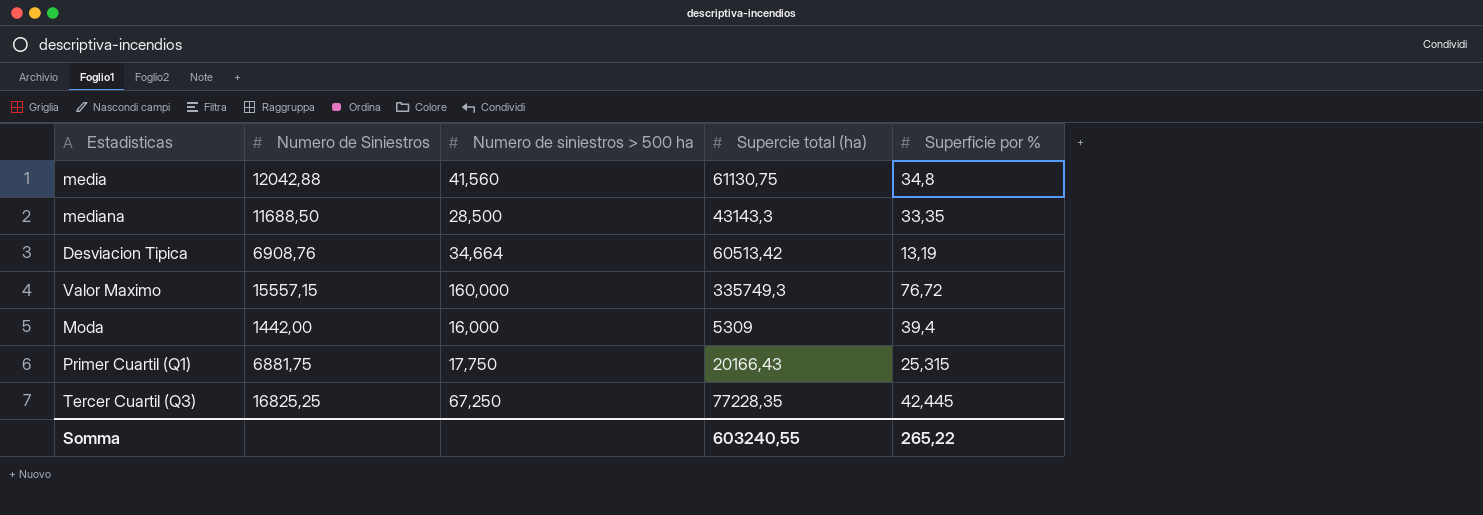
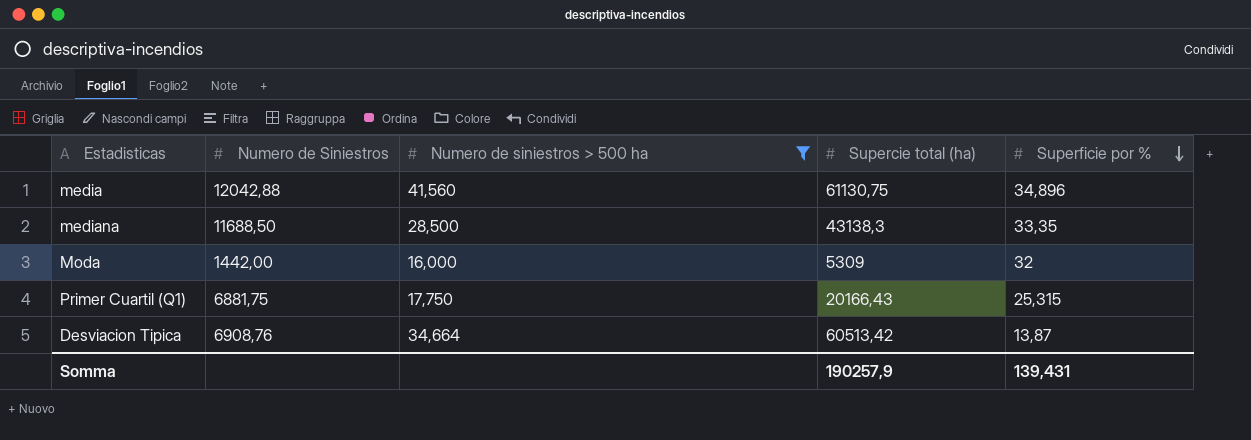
filter: none -> Numero de siniestros > 500 ha <= 41,560
row order: none -> Superficie por % descending
media | Superficie por %: 34,8 -> 34,896
mediana | Supercie total (ha): 43143,3 -> 43138,3
Moda | Superficie por %: 39,4 -> 32
Desviacion Tipica | Superficie por %: 13,19 -> 13,87
Somma | Supercie total (ha): 603240,55 -> 190257,9
Somma | Superficie por %: 265,22 -> 139,431

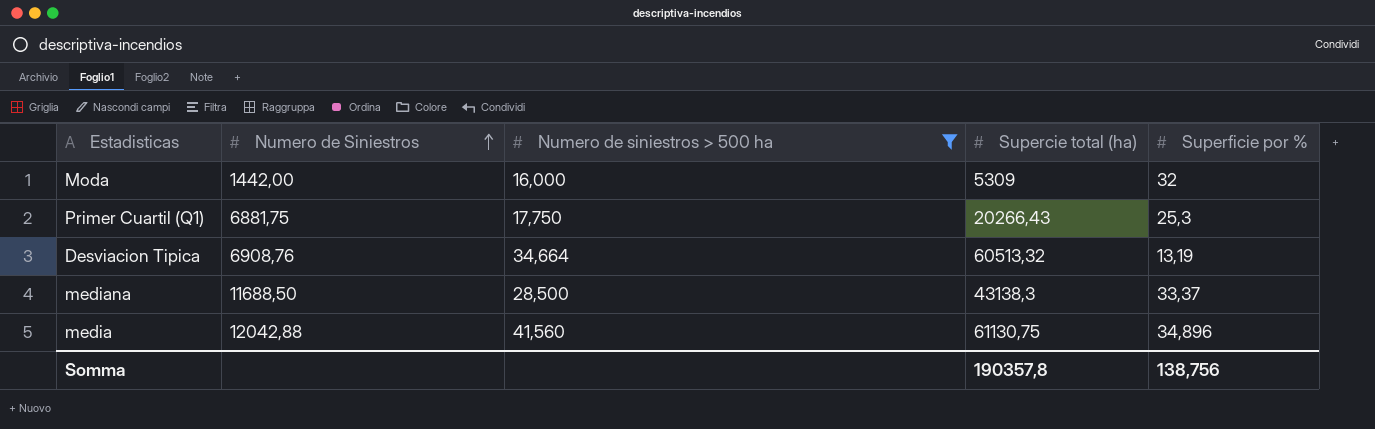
row order: Superficie por % descending -> Numero de Siniestros ascending
Primer Cuartil (Q1) | Supercie total (ha): 20166,43 -> 20266,43
Primer Cuartil (Q1) | Superficie por %: 25,315 -> 25,3
Desviacion Tipica | Supercie total (ha): 60513,42 -> 60513,32
Desviacion Tipica | Superficie por %: 13,87 -> 13,19
mediana | Superficie por %: 33,35 -> 33,37
Somma | Supercie total (ha): 190257,9 -> 190357,8
Somma | Superficie por %: 139,431 -> 138,756

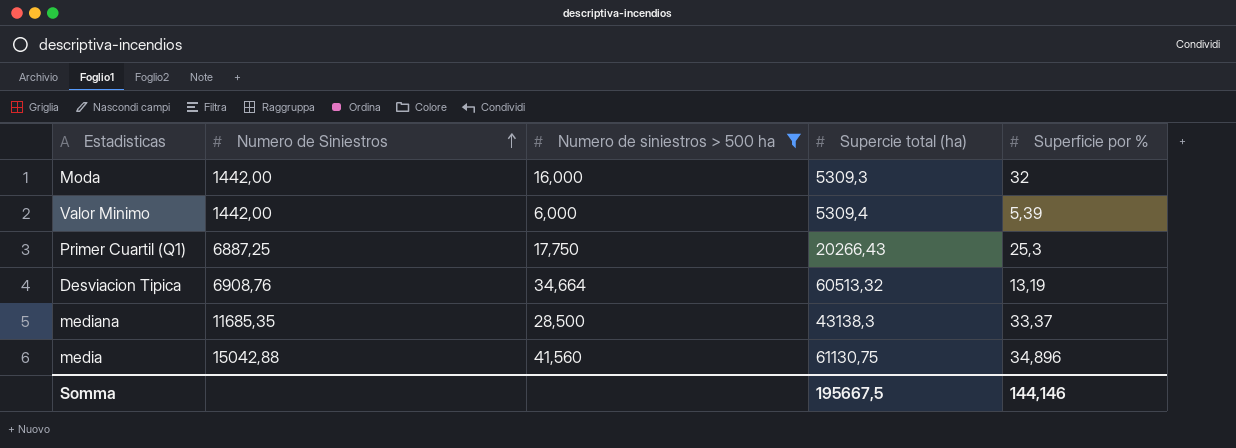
Moda | Supercie total (ha): 5309 -> 5309,3
row Valor Minimo: none -> 1442,00 | 6,000 | 5309,4 | 5,39
Primer Cuartil (Q1) | Numero de Siniestros: 6881,75 -> 6887,25
mediana | Numero de Siniestros: 11688,50 -> 11685,35
media | Numero de Siniestros: 12042,88 -> 15042,88
Somma | Supercie total (ha): 190357,8 -> 195667,5
Somma | Superficie por %: 138,756 -> 144,146

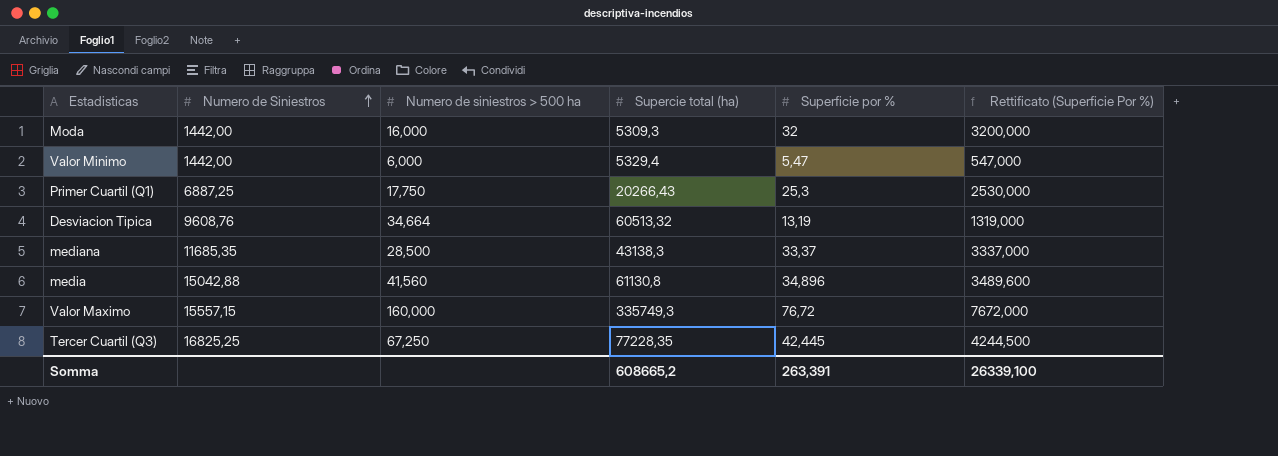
filter: Numero de siniestros > 500 ha <= 41,560 -> none
column Rettificato (Superficie Por %) | formula: none -> [Superficie por %] * 100
Valor Minimo | Supercie total (ha): 5309,4 -> 5329,4
Valor Minimo | Superficie por %: 5,39 -> 5,47
Desviacion Tipica | Numero de Siniestros: 6908,76 -> 9608,76
media | Supercie total (ha): 61130,75 -> 61130,8
Somma | Supercie total (ha): 195667,5 -> 608665,2
Somma | Superficie por %: 144,146 -> 263,391

